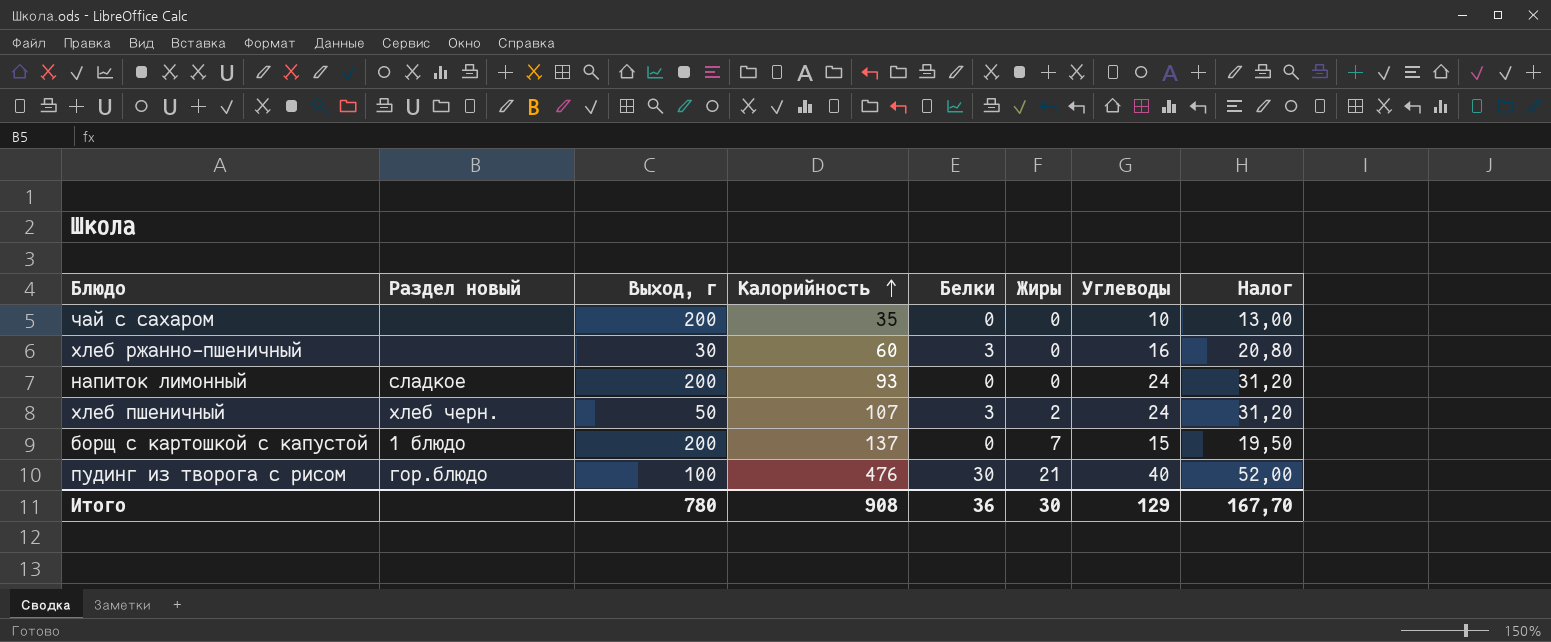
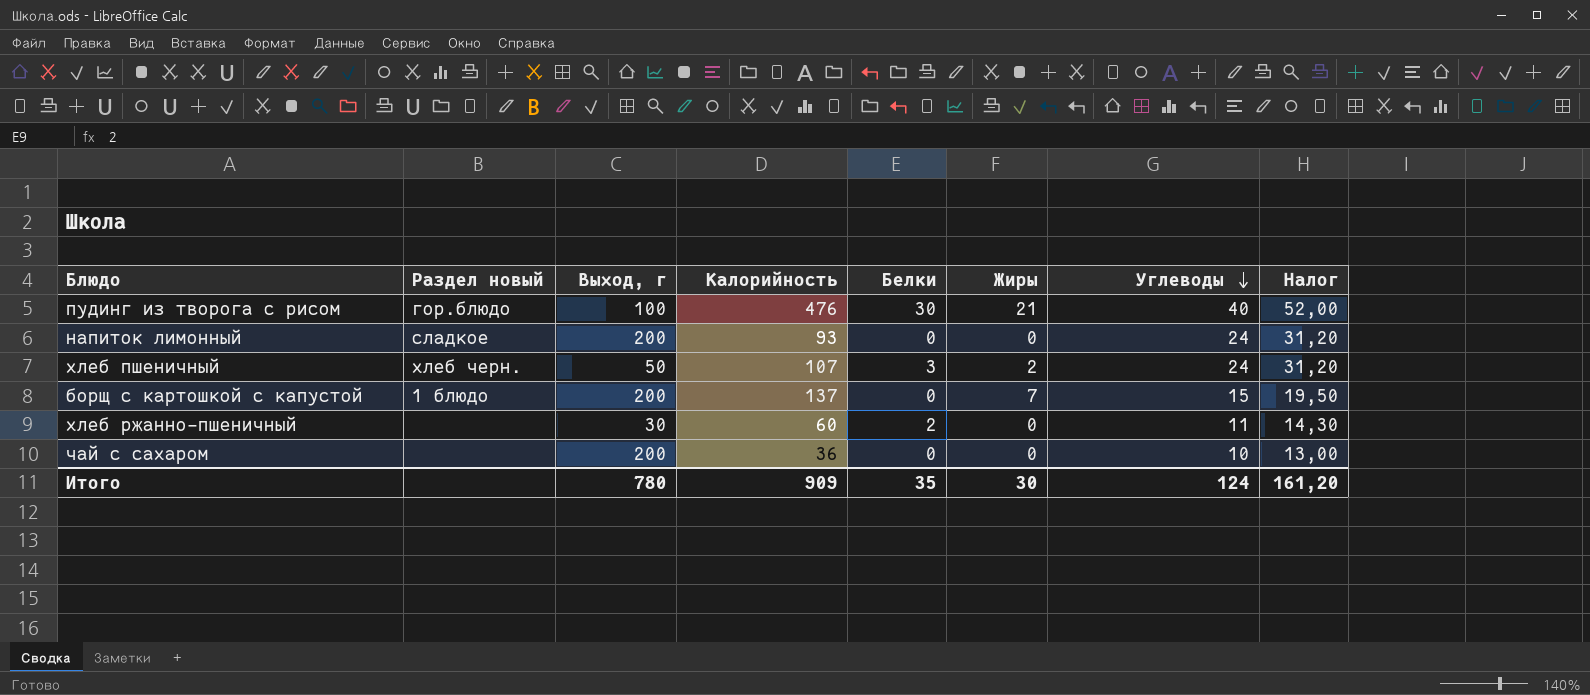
row order: Калорийность ascending -> Углеводы descending
хлеб ржанно-пшеничный | Белки: 3 -> 2
хлеб ржанно-пшеничный | Углеводы: 16 -> 11
хлеб ржанно-пшеничный | Налог: 20,80 -> 14,30
чай с сахаром | Калорийность: 35 -> 36
Итого | Калорийность: 908 -> 909
Итого | Белки: 36 -> 35
Итого | Углеводы: 129 -> 124
Итого | Налог: 167,70 -> 161,20

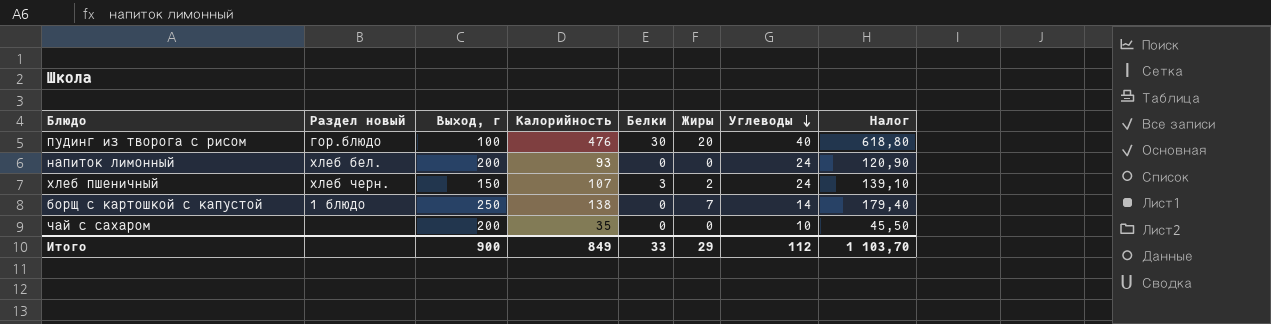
column Налог | formula: [Углеводы] * 1,3 -> [Калорийность] * 1,3
row хлеб ржанно-пшеничный: none | 30 | 60 | 2 | 0 | 11 | 14,30 -> none
пудинг из творога с рисом | Жиры: 21 -> 20
напиток лимонный | Раздел новый: сладкое -> хлеб бел.
хлеб пшеничный | Выход, г: 50 -> 150
борщ с картошкой с капустой | Выход, г: 200 -> 250
борщ с картошкой с капустой | Калорийность: 137 -> 138
борщ с картошкой с капустой | Углеводы: 15 -> 14
чай с сахаром | Калорийность: 36 -> 35
Итого | Выход, г: 780 -> 900
Итого | Калорийность: 909 -> 849
Итого | Белки: 35 -> 33
Итого | Жиры: 30 -> 29
Итого | Углеводы: 124 -> 112
Итого | Налог: 161,20 -> 1 103,70

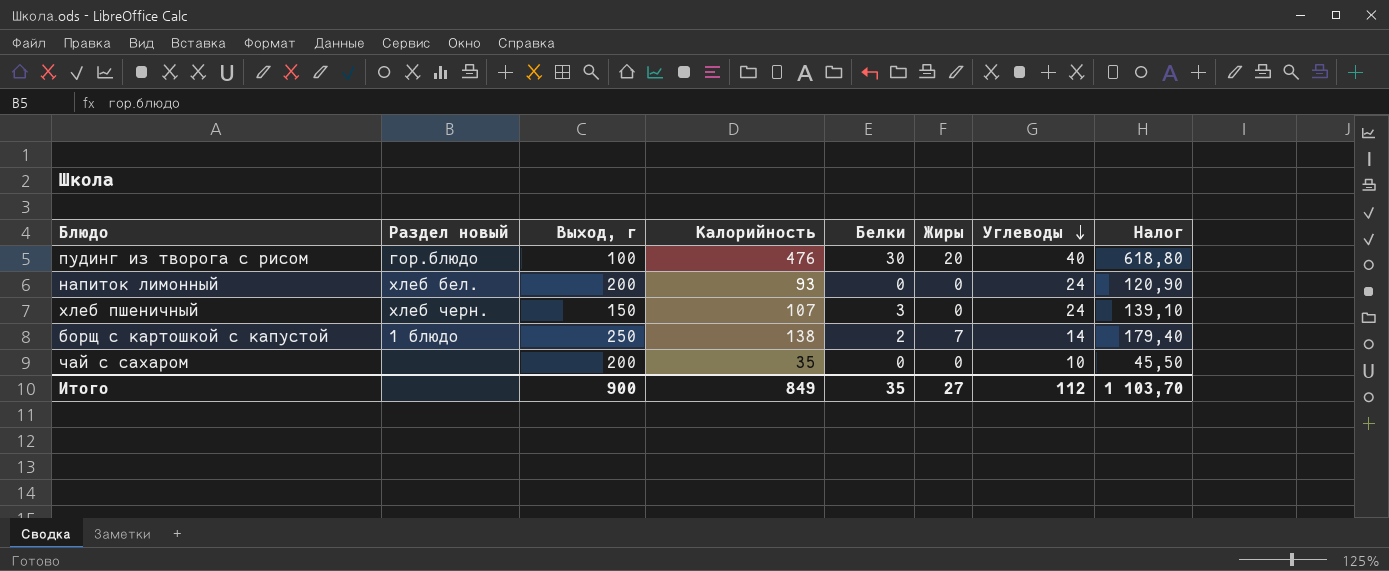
хлеб пшеничный | Жиры: 2 -> 0
борщ с картошкой с капустой | Белки: 0 -> 2
Итого | Белки: 33 -> 35
Итого | Жиры: 29 -> 27

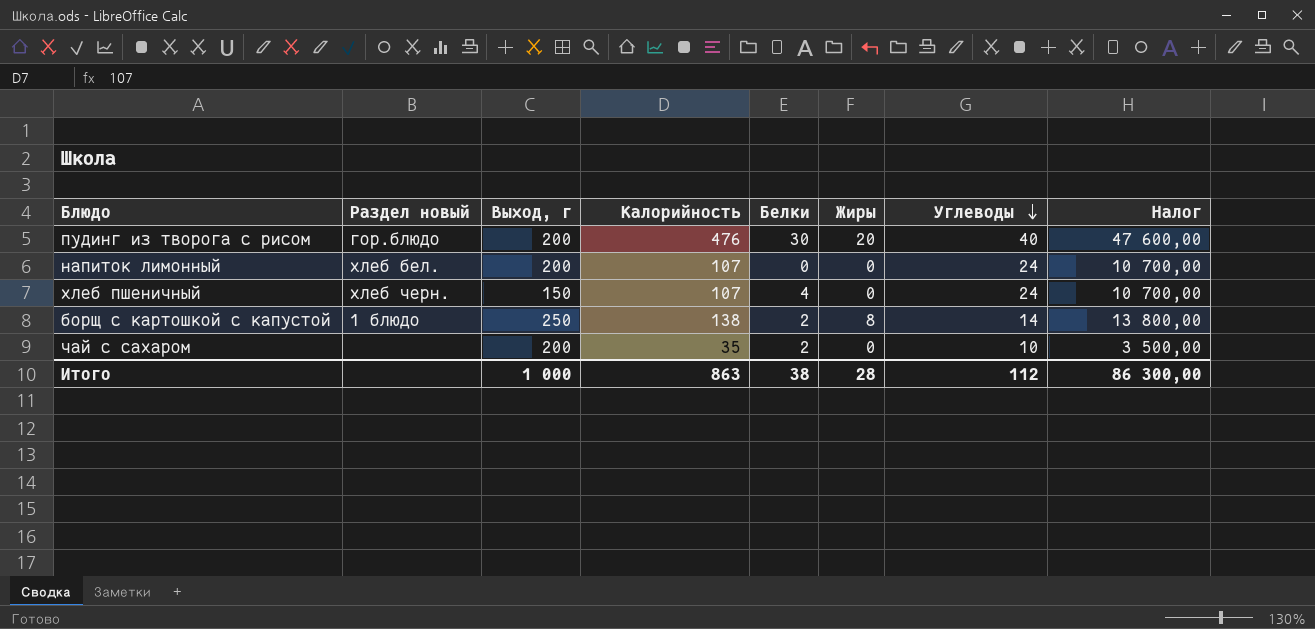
column Налог | formula: [Калорийность] * 1,3 -> [Калорийность] * 100
пудинг из творога с рисом | Выход, г: 100 -> 200
напиток лимонный | Калорийность: 93 -> 107
хлеб пшеничный | Белки: 3 -> 4
борщ с картошкой с капустой | Жиры: 7 -> 8
чай с сахаром | Белки: 0 -> 2
Итого | Выход, г: 900 -> 1 000
Итого | Калорийность: 849 -> 863
Итого | Белки: 35 -> 38
Итого | Жиры: 27 -> 28
Итого | Налог: 1 103,70 -> 86 300,00

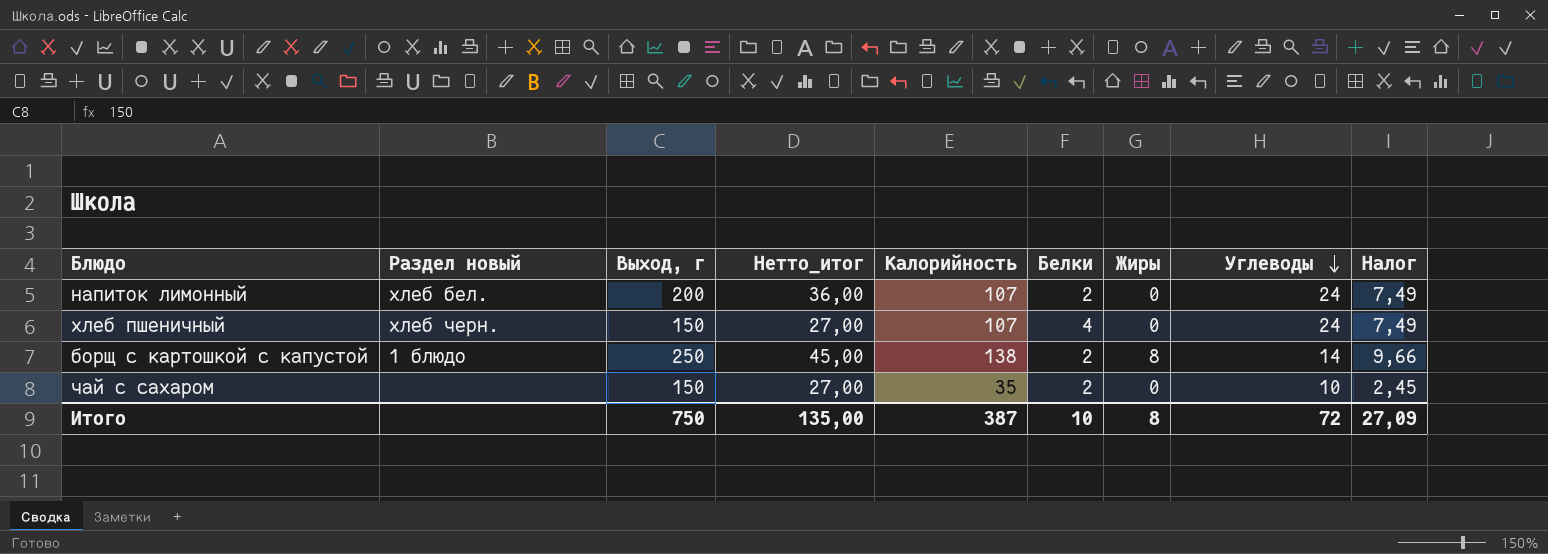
column Нетто_итог | formula: none -> [Выход, г] * 0,18
column Налог | formula: [Калорийность] * 100 -> [Калорийность] * 0,07
row пудинг из творога с рисом: гор.блюдо | 200 | 476 | 30 | 20 | 40 | 47 600,00 -> none
напиток лимонный | Белки: 0 -> 2
чай с сахаром | Выход, г: 200 -> 150
Итого | Выход, г: 1 000 -> 750
Итого | Калорийность: 863 -> 387
Итого | Белки: 38 -> 10
Итого | Жиры: 28 -> 8
Итого | Углеводы: 112 -> 72
Итого | Налог: 86 300,00 -> 27,09

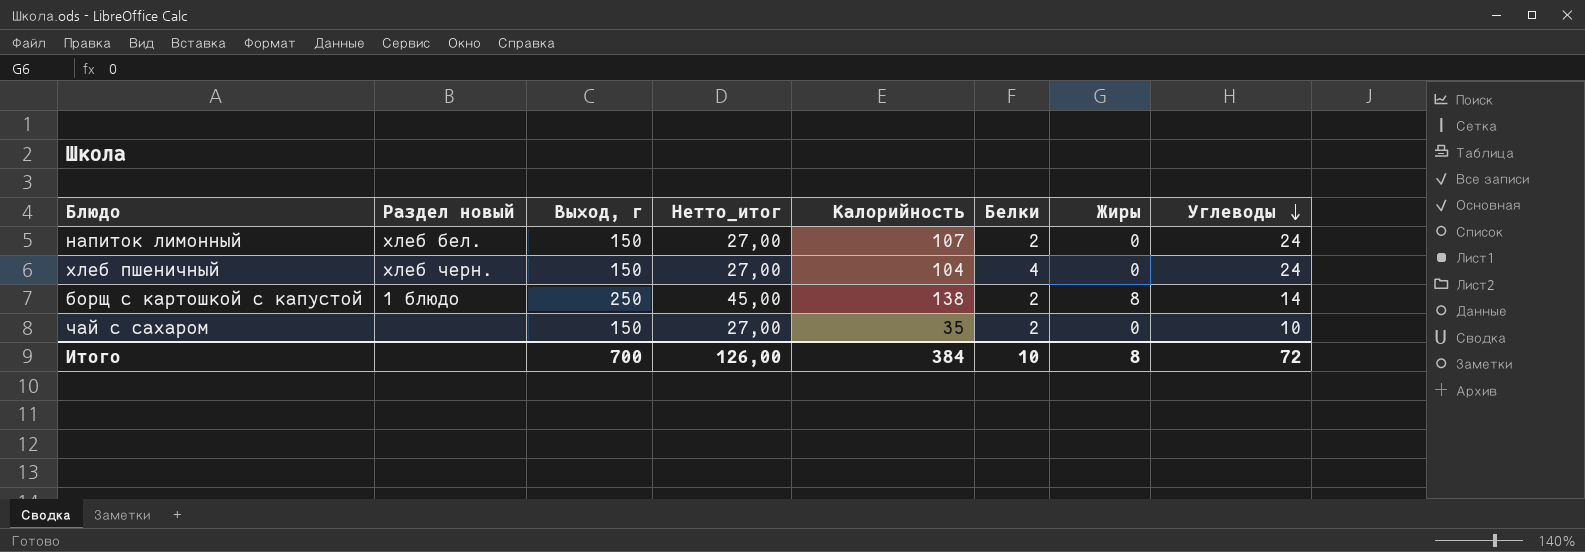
column Налог | formula: [Калорийность] * 0,07 -> none
напиток лимонный | Выход, г: 200 -> 150
напиток лимонный | Нетто_итог: 36,00 -> 27,00
хлеб пшеничный | Калорийность: 107 -> 104
Итого | Выход, г: 750 -> 700
Итого | Нетто_итог: 135,00 -> 126,00
Итого | Калорийность: 387 -> 384

